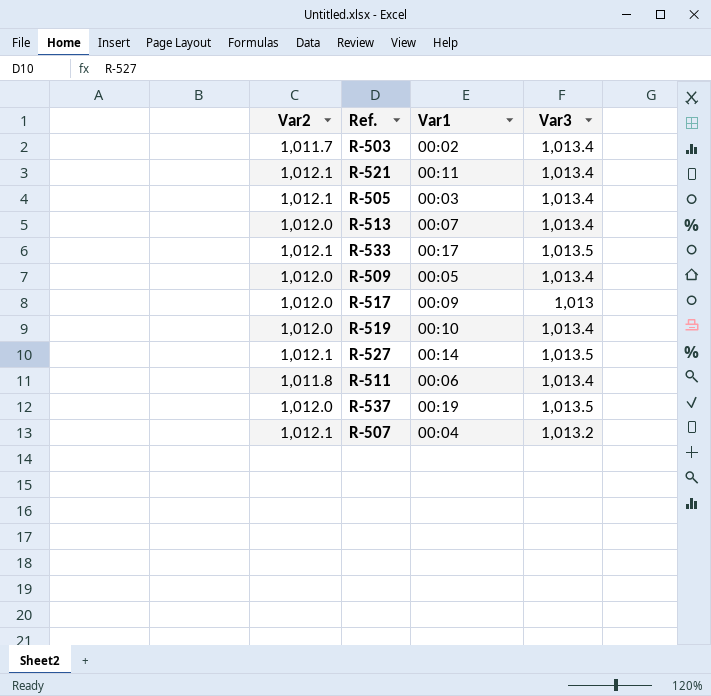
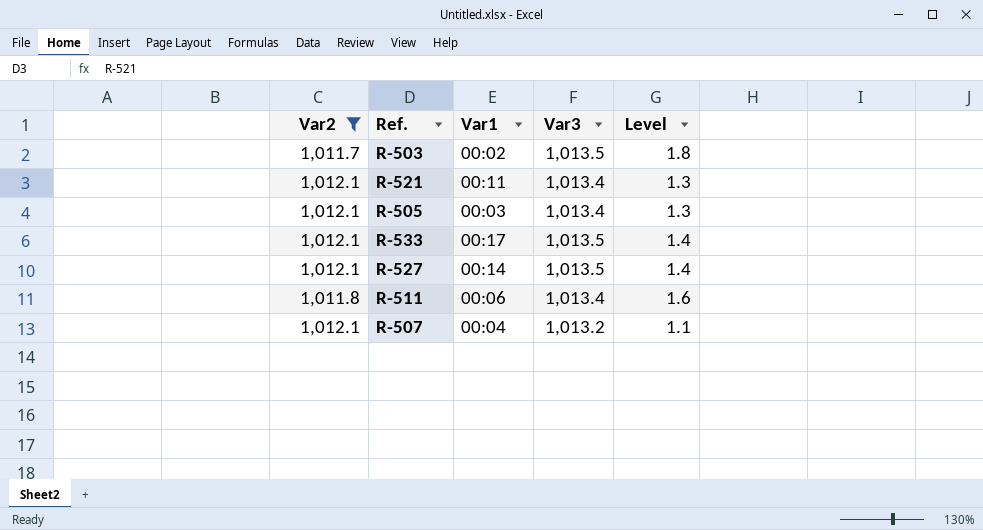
filter: none -> Var2 != 1,012.0
column Level | formula: none -> [Var3] - [Var2]
R-503 | Var3: 1,013.4 -> 1,013.5

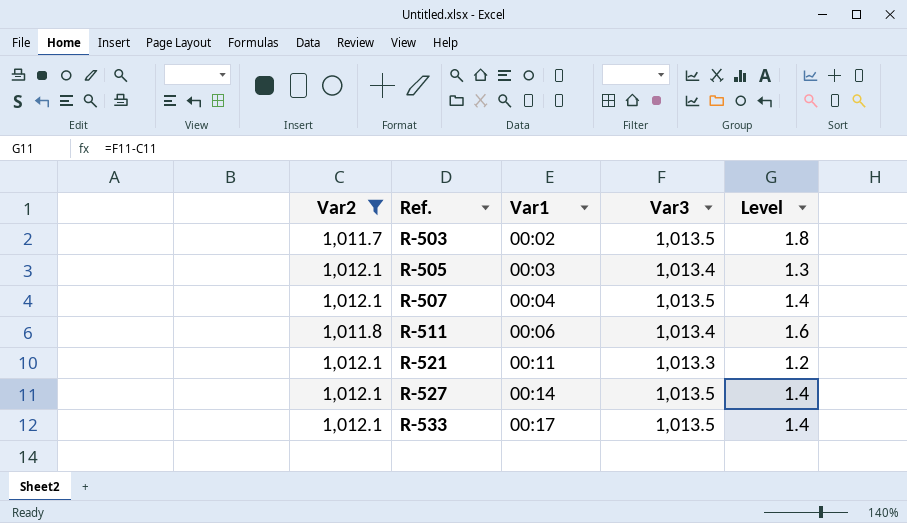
row order: none -> Ref. ascending
R-507 | Var3: 1,013.2 -> 1,013.5
R-507 | Level: 1.1 -> 1.4
R-521 | Var3: 1,013.4 -> 1,013.3
R-521 | Level: 1.3 -> 1.2

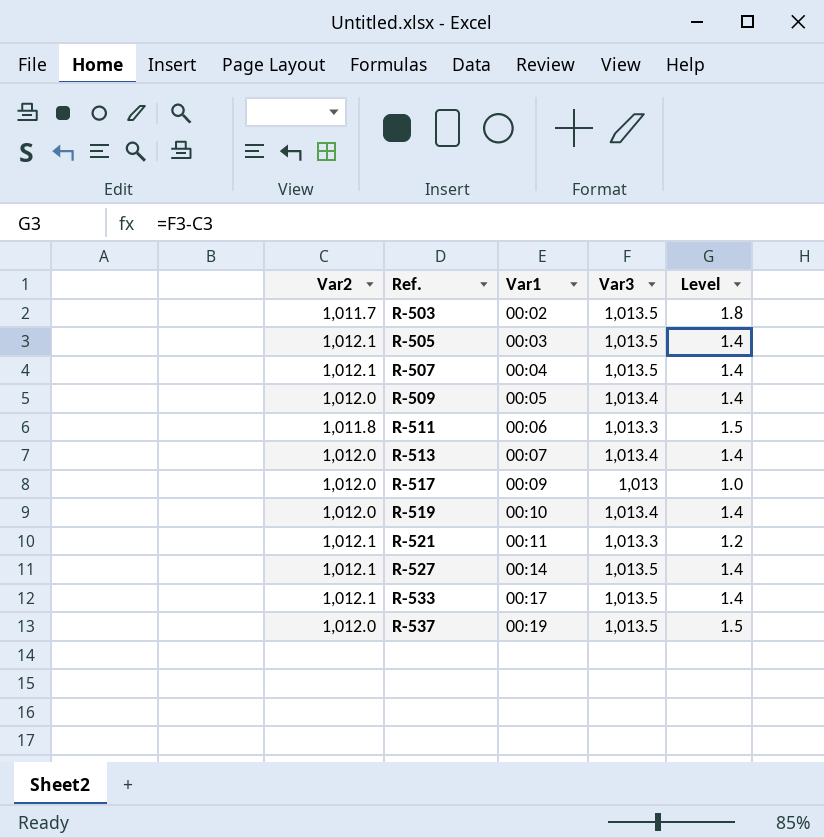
filter: Var2 != 1,012.0 -> none
R-505 | Var3: 1,013.4 -> 1,013.5
R-505 | Level: 1.3 -> 1.4
R-511 | Var3: 1,013.4 -> 1,013.3
R-511 | Level: 1.6 -> 1.5

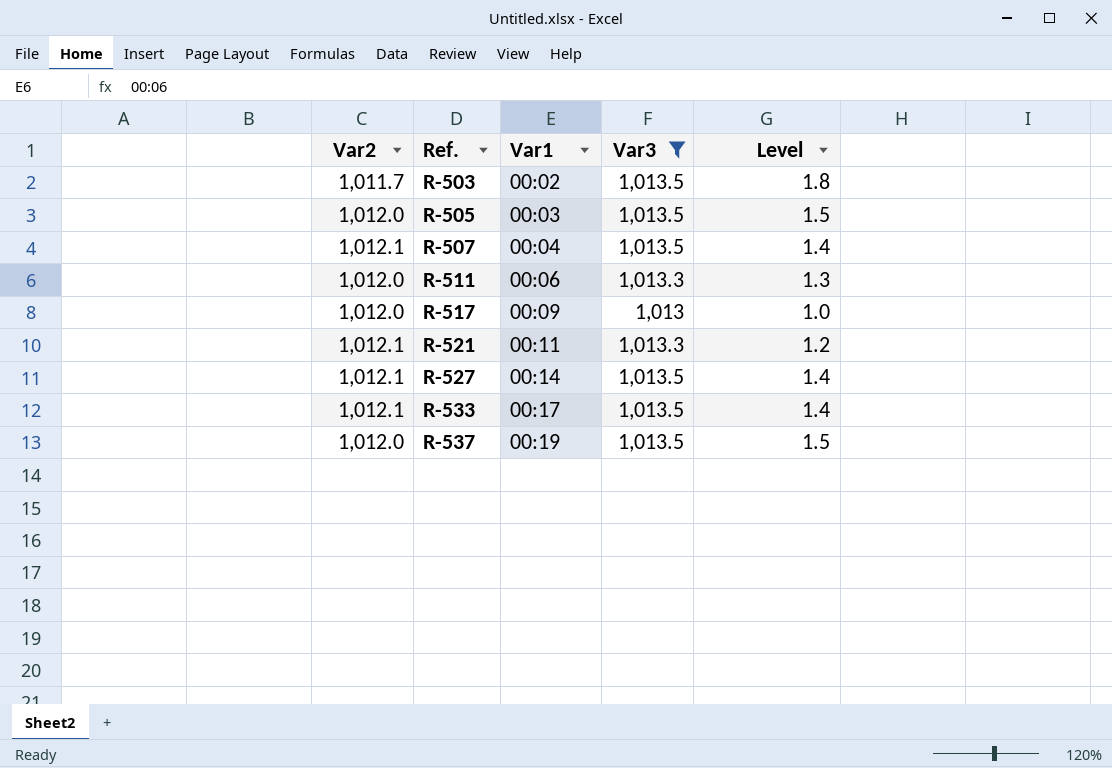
filter: none -> Var3 != 1,013.4
R-505 | Var2: 1,012.1 -> 1,012.0
R-505 | Level: 1.4 -> 1.5
R-511 | Var2: 1,011.8 -> 1,012.0
R-511 | Level: 1.5 -> 1.3

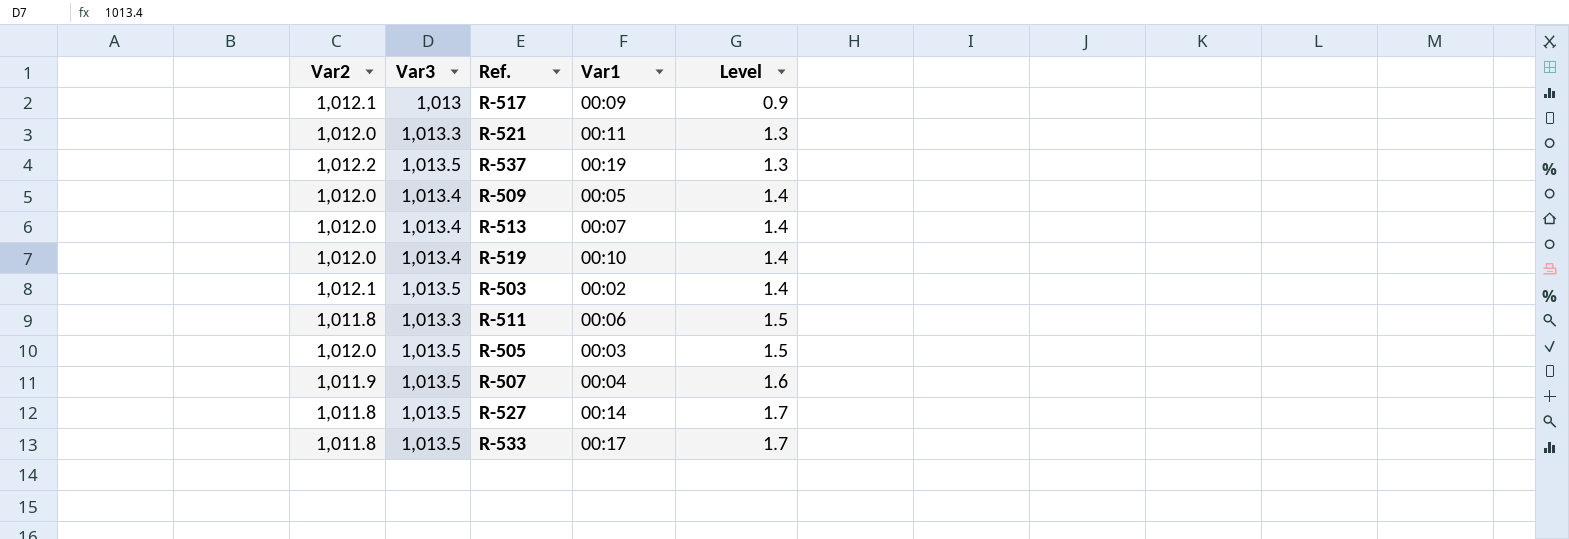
filter: Var3 != 1,013.4 -> none
row order: Ref. ascending -> Level ascending
column Var3 | position: 4 -> 2
R-517 | Var2: 1,012.0 -> 1,012.1
R-517 | Level: 1.0 -> 0.9
R-521 | Var2: 1,012.1 -> 1,012.0
R-521 | Level: 1.2 -> 1.3
R-537 | Var2: 1,012.0 -> 1,012.2
R-537 | Level: 1.5 -> 1.3
R-503 | Var2: 1,011.7 -> 1,012.1
R-503 | Level: 1.8 -> 1.4
R-511 | Var2: 1,012.0 -> 1,011.8
R-511 | Level: 1.3 -> 1.5
R-507 | Var2: 1,012.1 -> 1,011.9
R-507 | Level: 1.4 -> 1.6
R-527 | Var2: 1,012.1 -> 1,011.8
R-527 | Level: 1.4 -> 1.7
R-533 | Var2: 1,012.1 -> 1,011.8
R-533 | Level: 1.4 -> 1.7

